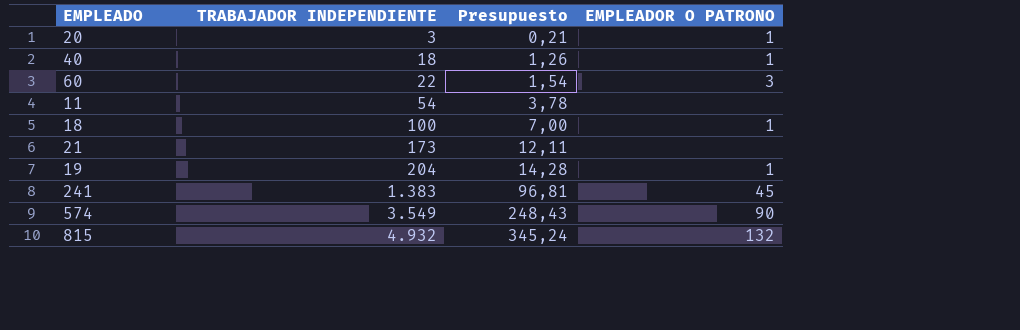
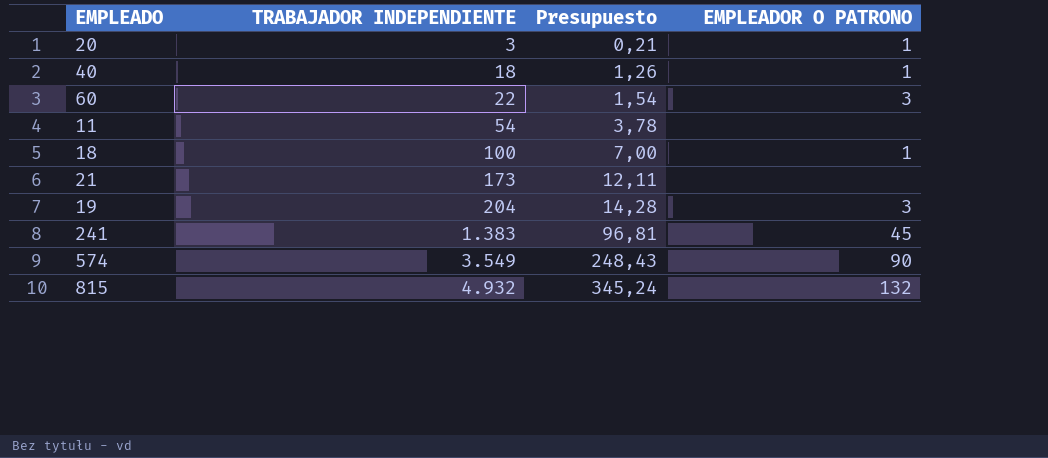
19 | EMPLEADOR O PATRONO: 1 -> 3

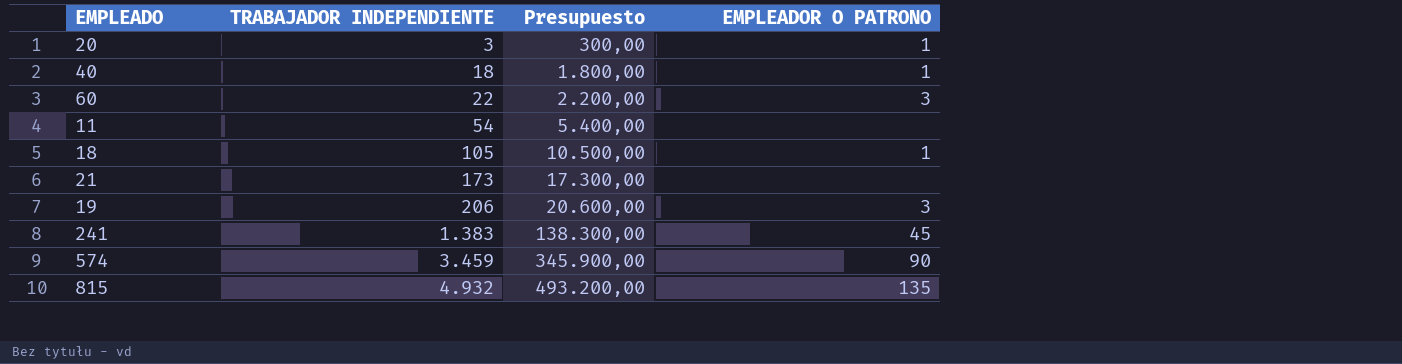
column Presupuesto | formula: [TRABAJADOR INDEPENDIENTE] * 0,07 -> [TRABAJADOR INDEPENDIENTE] * 100
18 | TRABAJADOR INDEPENDIENTE: 100 -> 105
19 | TRABAJADOR INDEPENDIENTE: 204 -> 206
574 | TRABAJADOR INDEPENDIENTE: 3.549 -> 3.459
815 | EMPLEADOR O PATRONO: 132 -> 135

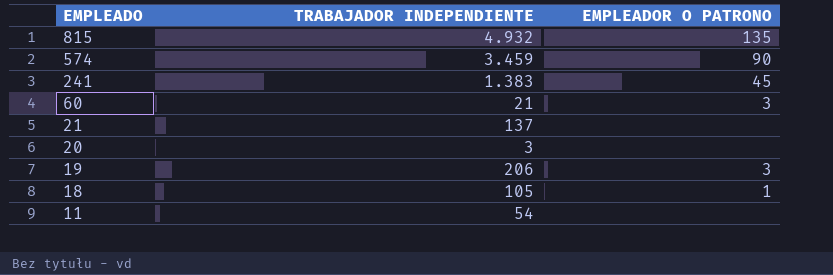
row order: TRABAJADOR INDEPENDIENTE ascending -> EMPLEADO descending
column Presupuesto | formula: [TRABAJADOR INDEPENDIENTE] * 100 -> none
row 40: 18 | 1.800,00 | 1 -> none
60 | TRABAJADOR INDEPENDIENTE: 22 -> 21
21 | TRABAJADOR INDEPENDIENTE: 173 -> 137
20 | EMPLEADOR O PATRONO: 1 -> none

